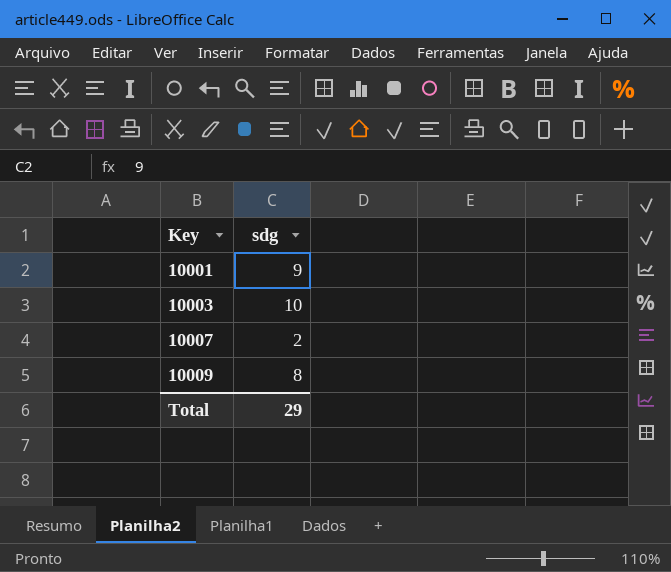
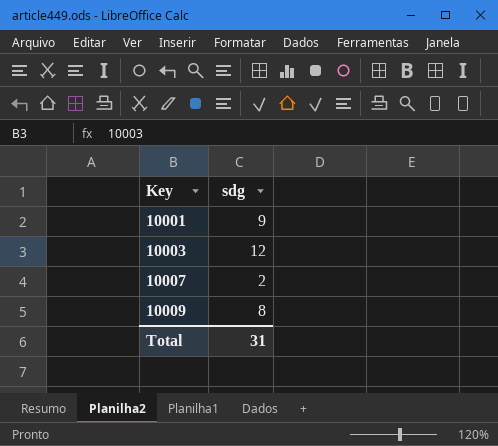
10003 | sdg: 10 -> 12
Total | sdg: 29 -> 31

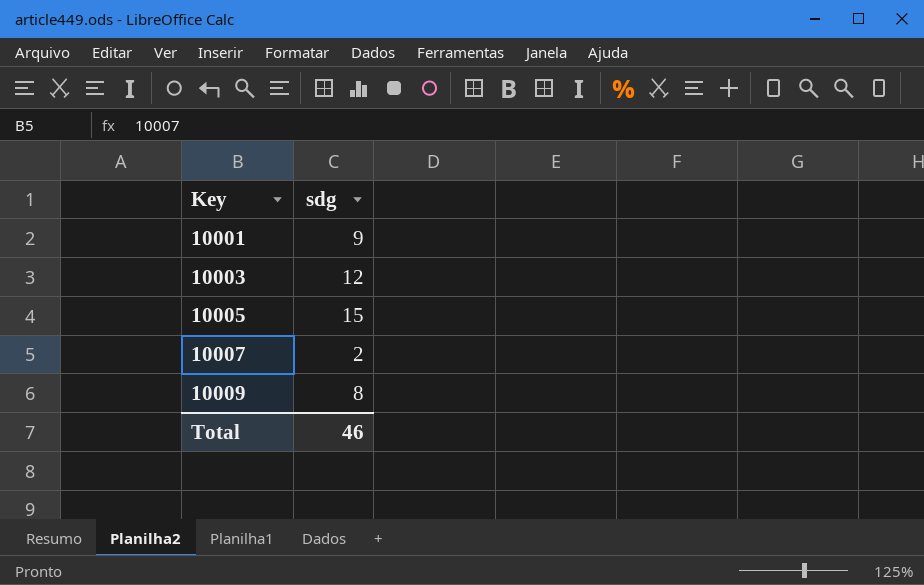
row 10005: none -> 15
Total | sdg: 31 -> 46

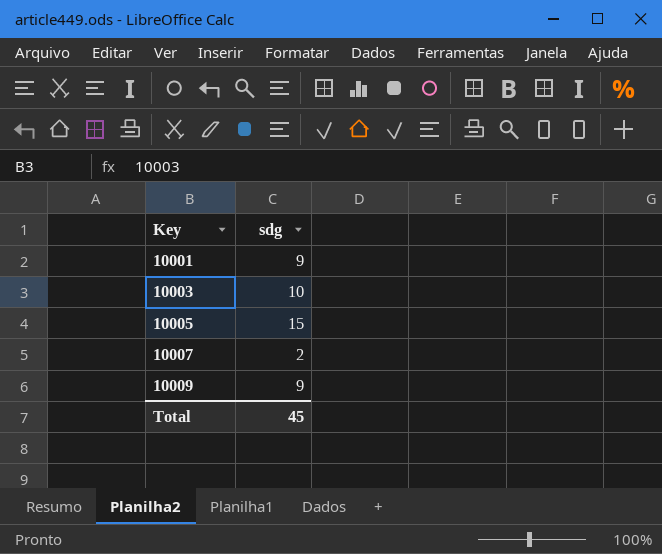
10003 | sdg: 12 -> 10
10009 | sdg: 8 -> 9
Total | sdg: 46 -> 45

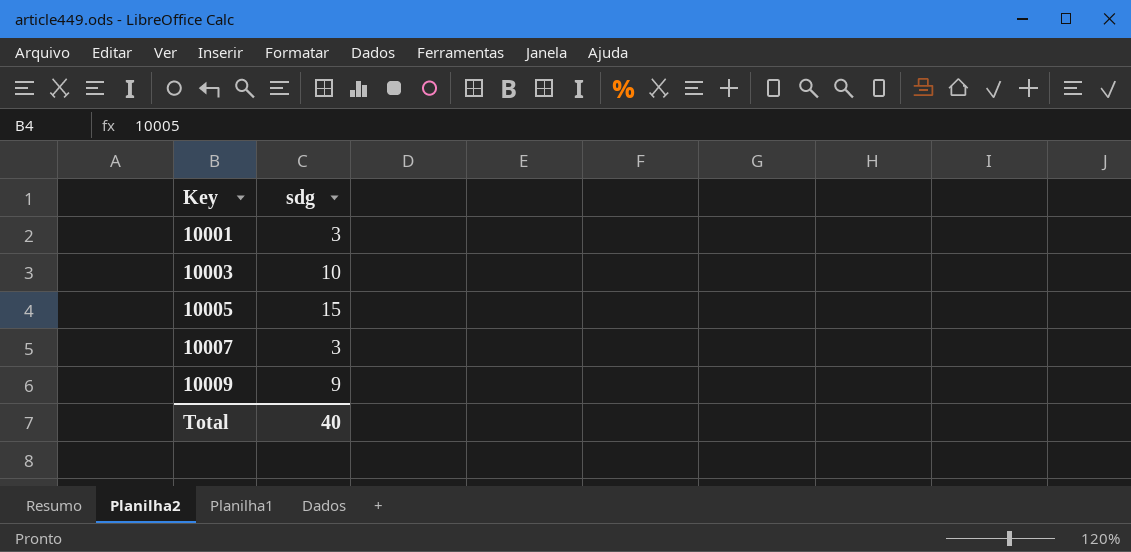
10001 | sdg: 9 -> 3
10007 | sdg: 2 -> 3
Total | sdg: 45 -> 40

